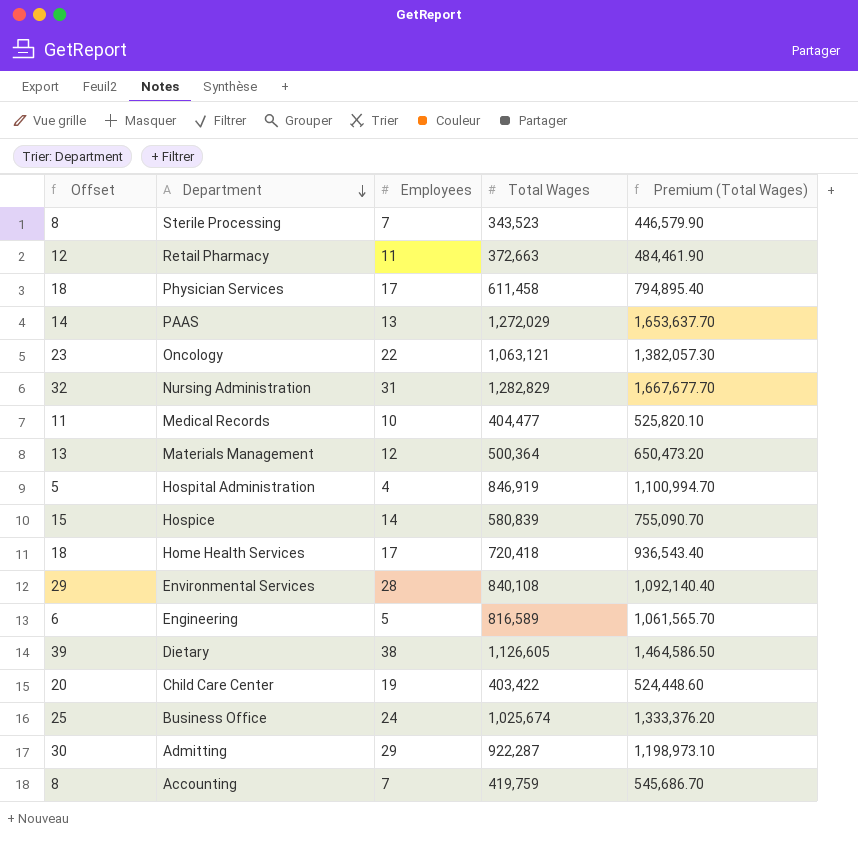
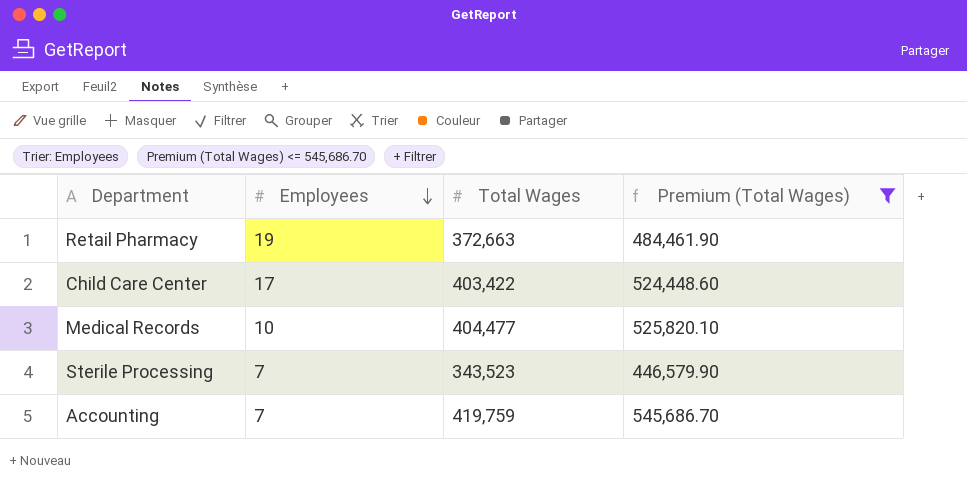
filter: none -> Premium (Total Wages) <= 545,686.70
row order: Department descending -> Employees descending
column Offset | formula: [Employees] + 1 -> none
Retail Pharmacy | Employees: 11 -> 19
Child Care Center | Employees: 19 -> 17

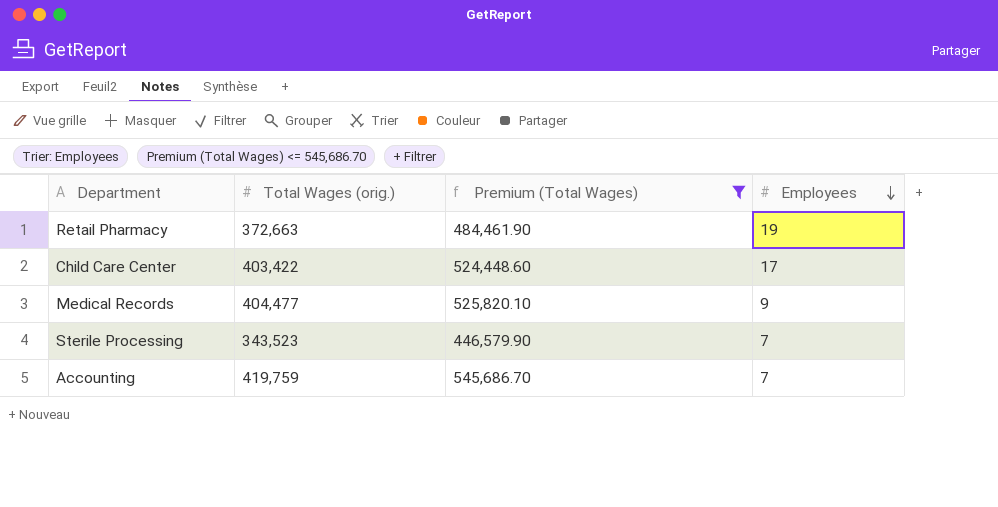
column name: Total Wages -> Total Wages (orig.)
column Employees | position: 2 -> 4
Medical Records | Employees: 10 -> 9

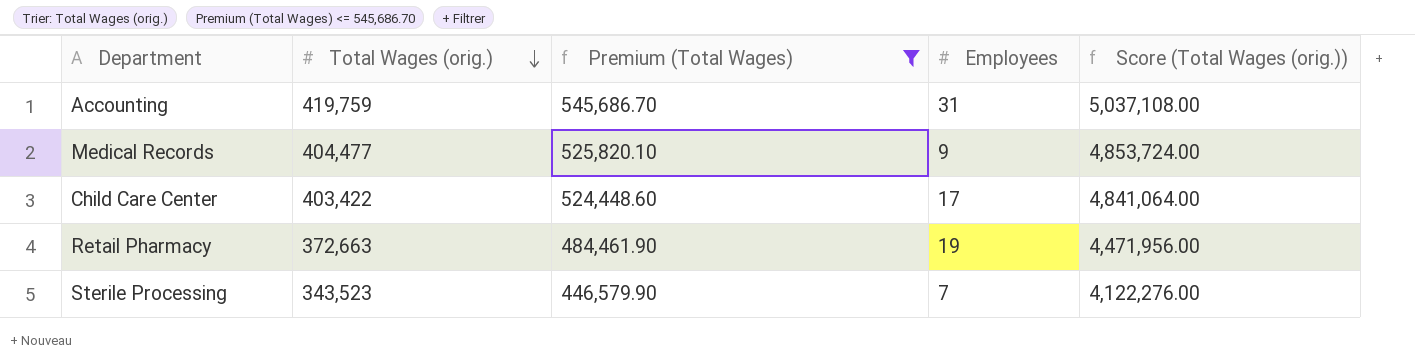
row order: Employees descending -> Total Wages (orig.) descending
column Score (Total Wages (orig.)) | formula: none -> [Total Wages (orig.)] * 12
Accounting | Employees: 7 -> 31

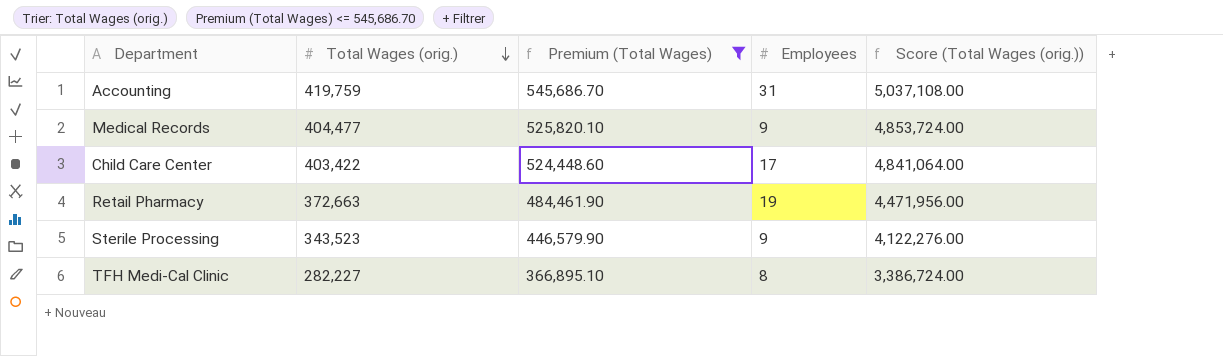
Sterile Processing | Employees: 7 -> 9
row TFH Medi-Cal Clinic: none -> 282,227 | 366,895.10 | 8 | 3,386,724.00

